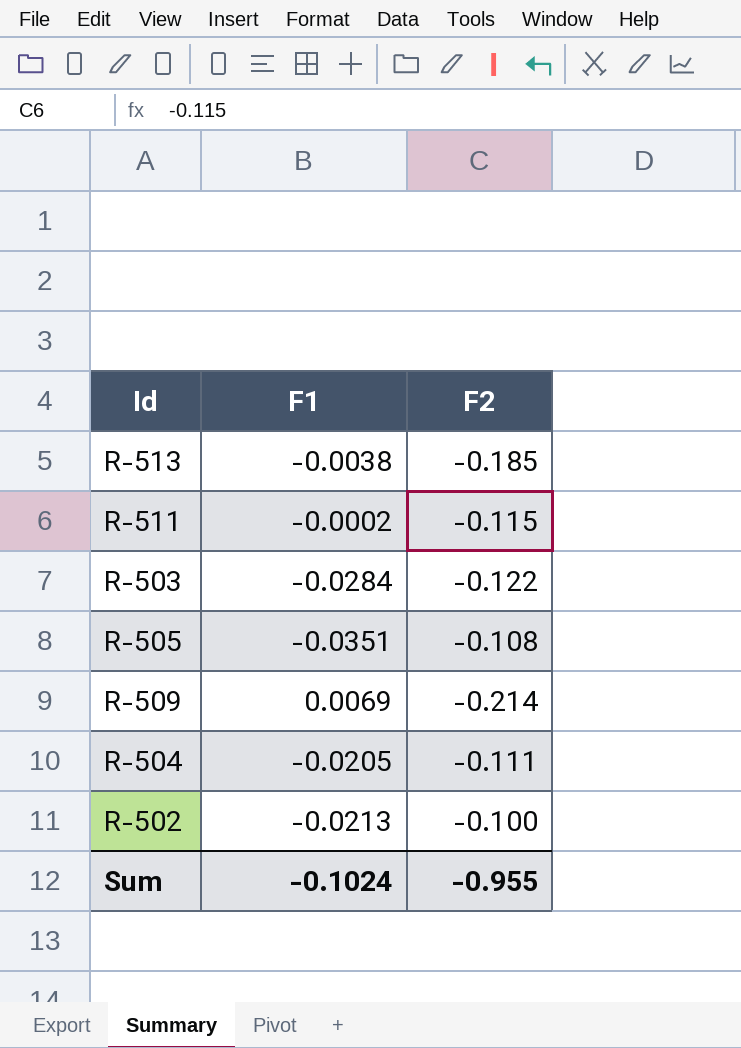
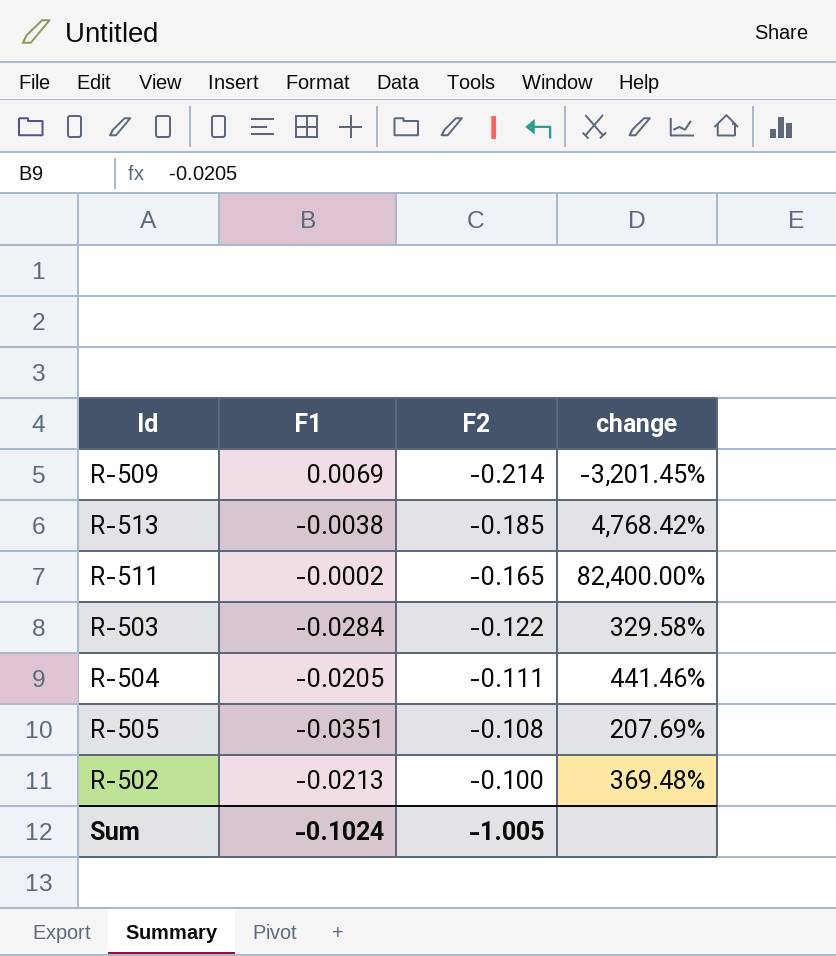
row order: none -> F2 ascending
column change | formula: none -> ([F2] - [F1]) / [F1]
R-511 | F2: -0.115 -> -0.165
Sum | F2: -0.955 -> -1.005

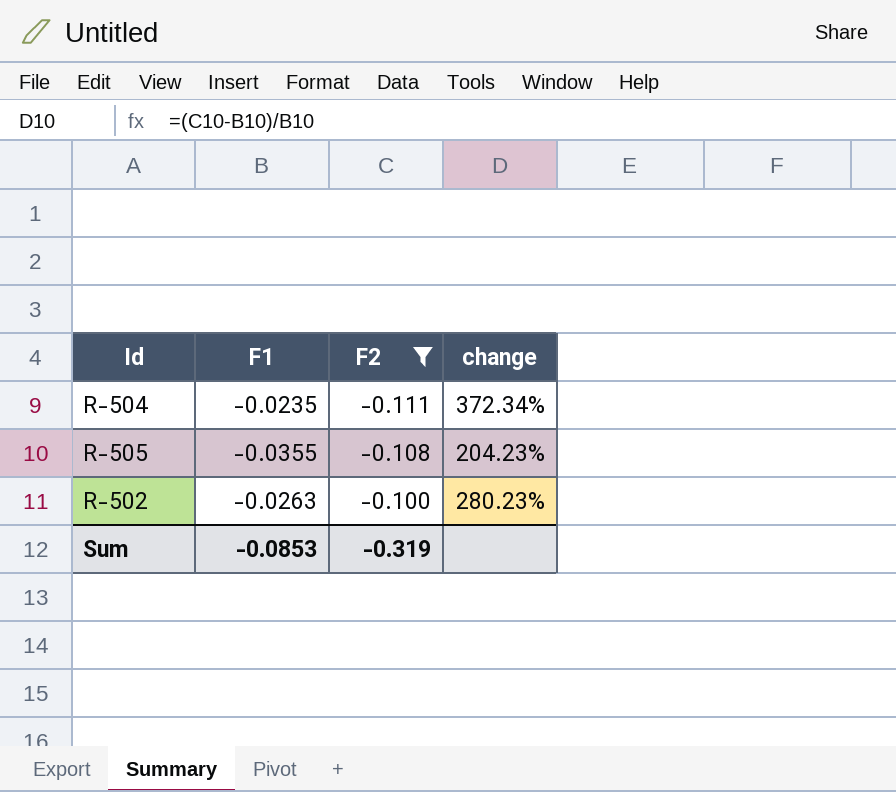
filter: none -> F2 >= -0.111
R-504 | F1: -0.0205 -> -0.0235
R-504 | change: 441.46% -> 372.34%
R-505 | F1: -0.0351 -> -0.0355
R-505 | change: 207.69% -> 204.23%
R-502 | F1: -0.0213 -> -0.0263
R-502 | change: 369.48% -> 280.23%
Sum | F1: -0.1024 -> -0.0853
Sum | F2: -1.005 -> -0.319

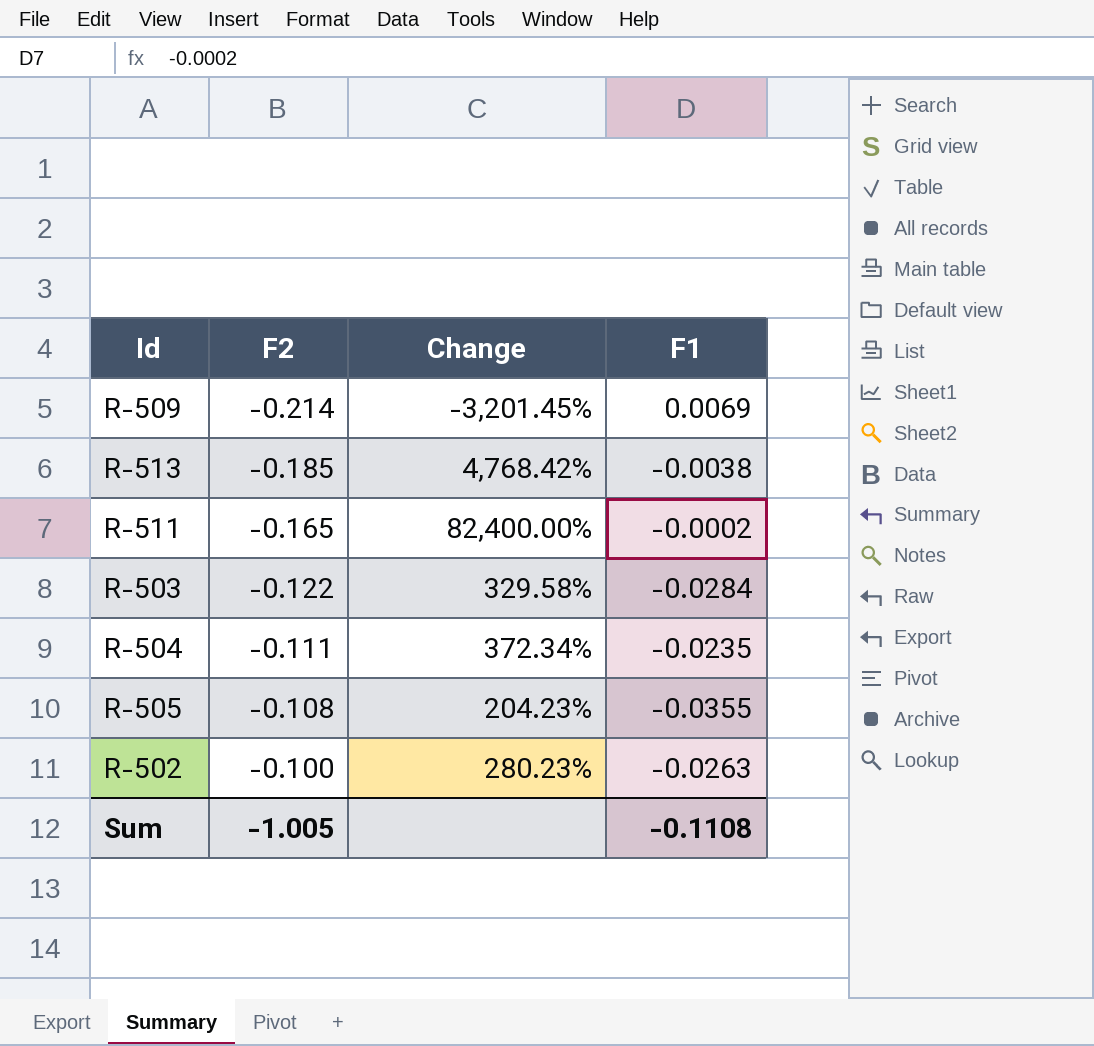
filter: F2 >= -0.111 -> none
column name: change -> Change
column F1 | position: 2 -> 4
Sum | F2: -0.319 -> -1.005
Sum | F1: -0.0853 -> -0.1108

